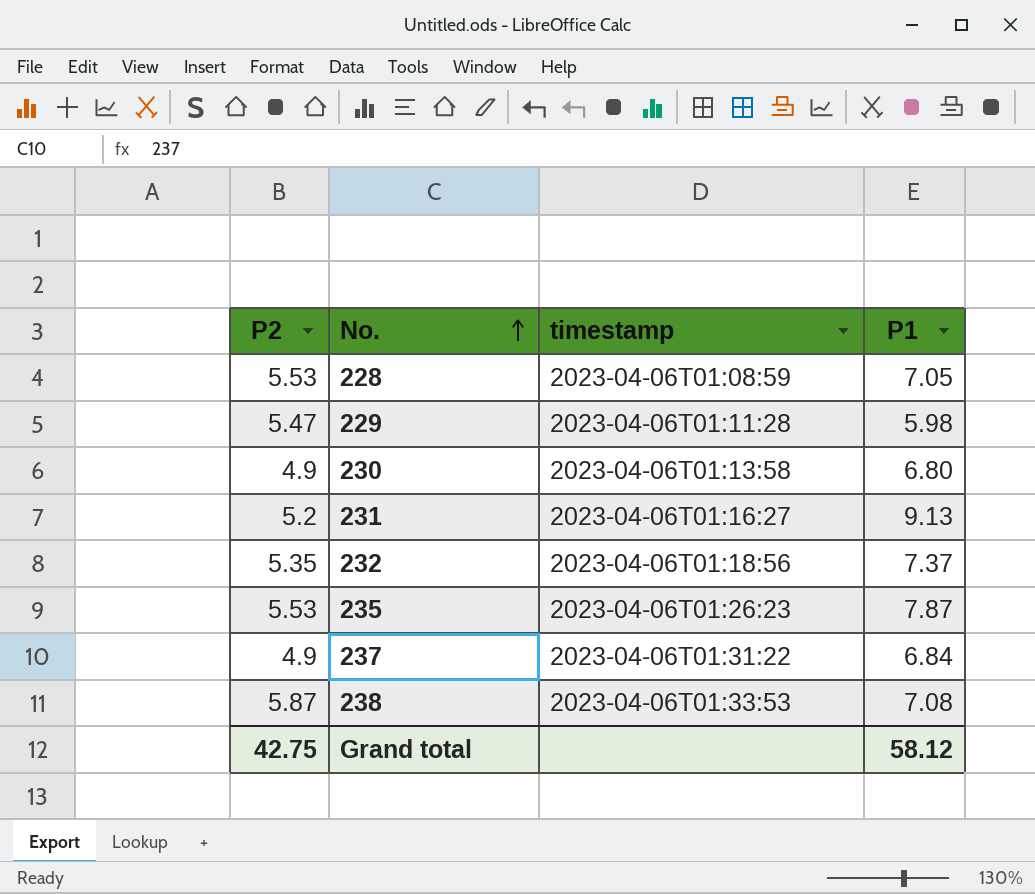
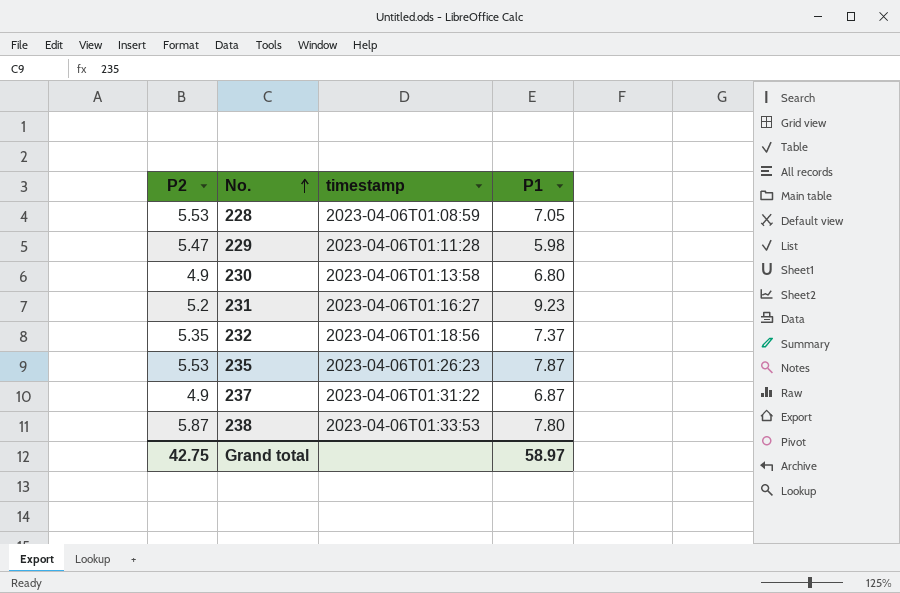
231 | P1: 9.13 -> 9.23
237 | P1: 6.84 -> 6.87
238 | P1: 7.08 -> 7.80
Grand total | P1: 58.12 -> 58.97

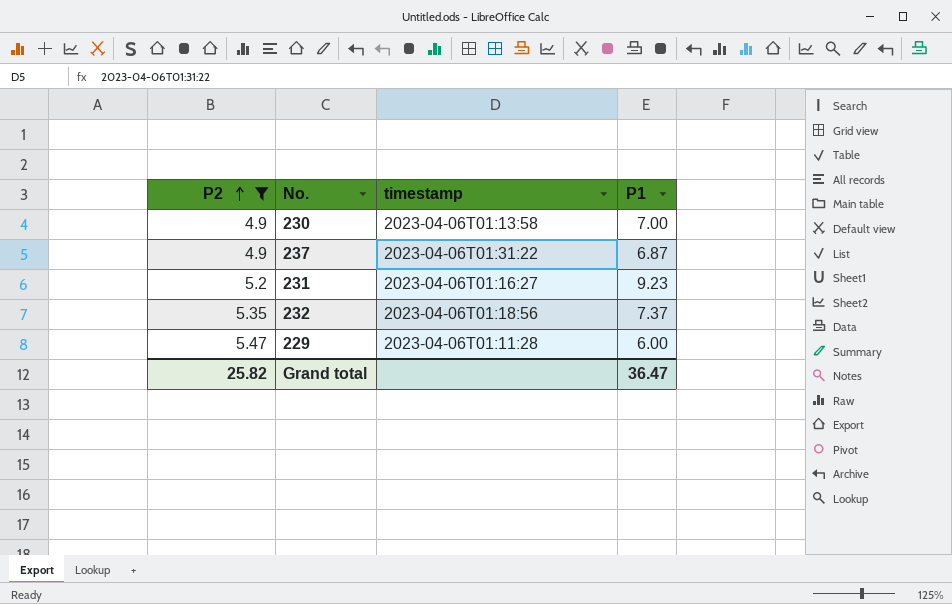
filter: none -> P2 <= 5.47
row order: No. ascending -> P2 ascending
230 | P1: 6.80 -> 7.00
229 | P1: 5.98 -> 6.00
Grand total | P2: 42.75 -> 25.82
Grand total | P1: 58.97 -> 36.47

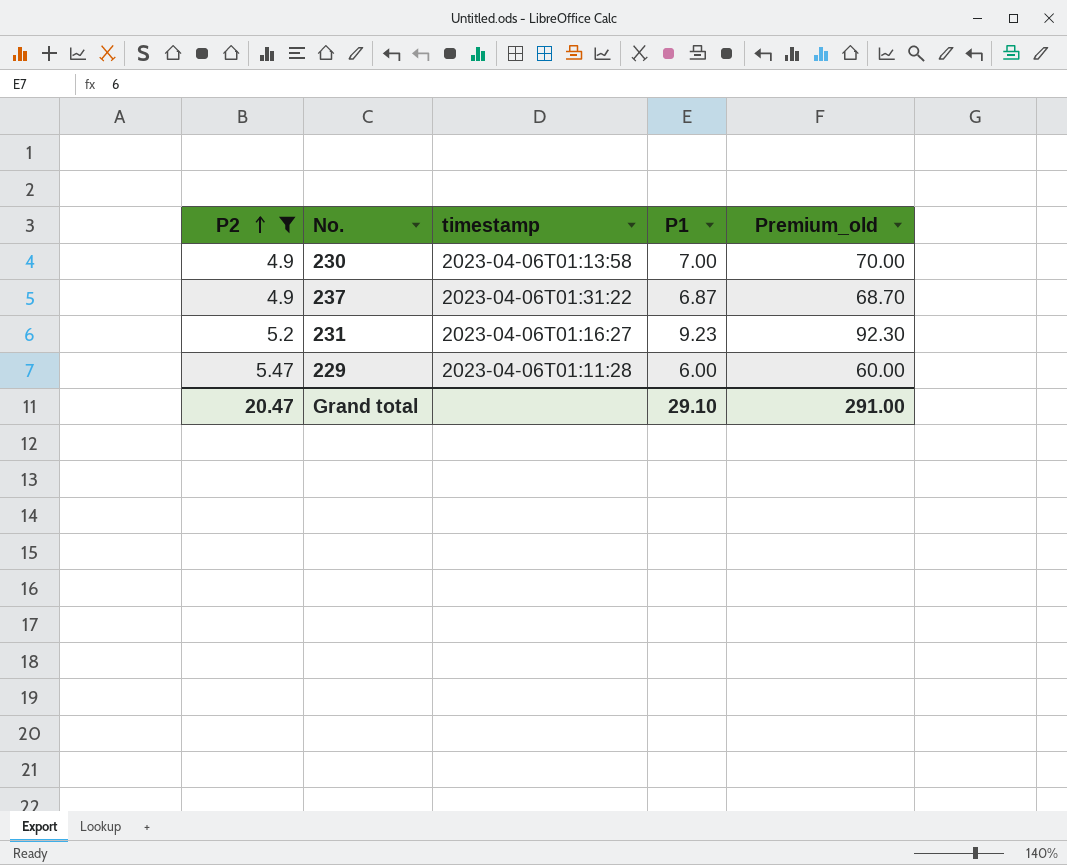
column Premium_old | formula: none -> [P1] * 10
row 232: 5.35 | 2023-04-06T01:18:56 | 7.37 -> none
Grand total | P2: 25.82 -> 20.47
Grand total | P1: 36.47 -> 29.10

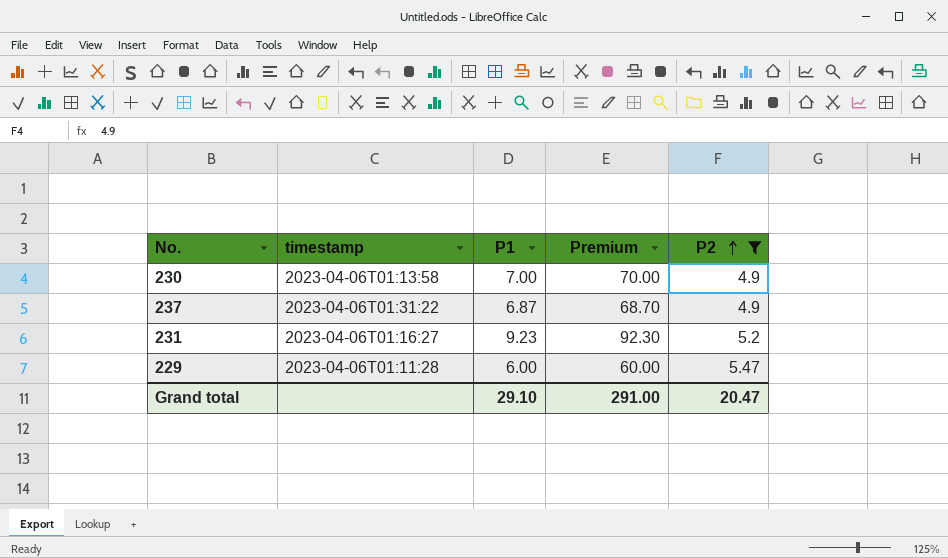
column name: Premium_old -> Premium
column P2 | position: 1 -> 5

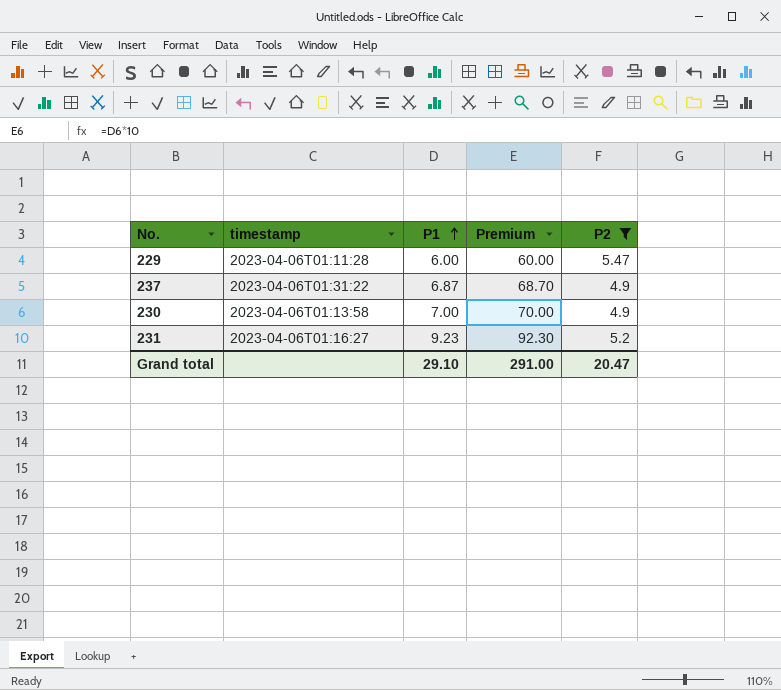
row order: P2 ascending -> P1 ascending

